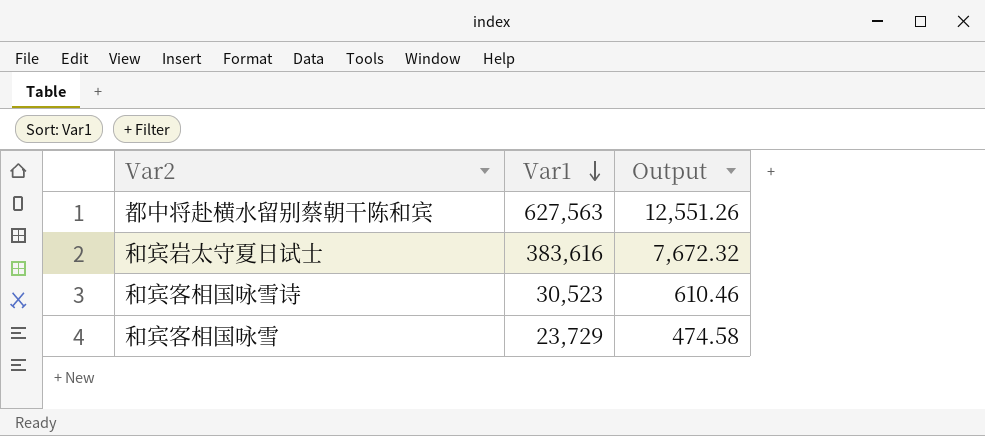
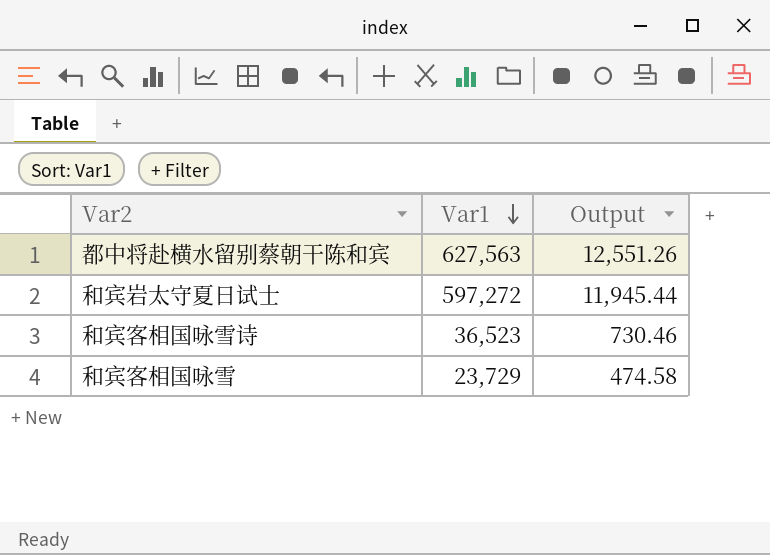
和宾岩太守夏日试士 | Var1: 383,616 -> 597,272
和宾岩太守夏日试士 | Output: 7,672.32 -> 11,945.44
和宾客相国咏雪诗 | Var1: 30,523 -> 36,523
和宾客相国咏雪诗 | Output: 610.46 -> 730.46

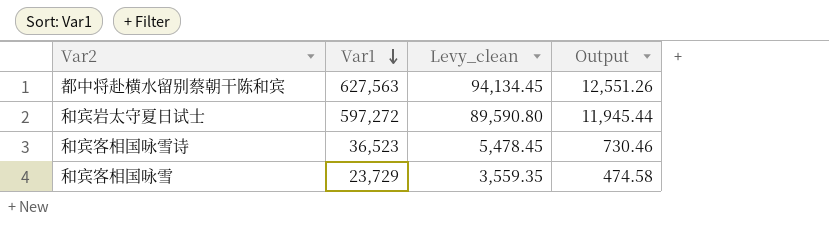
column Levy_clean | formula: none -> [Var1] * 0.15

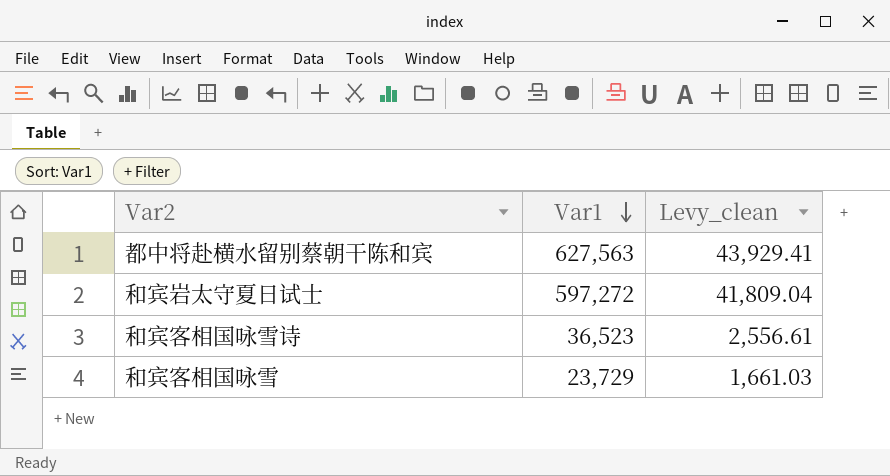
column Output | formula: [Var1] * 0.02 -> none
column Levy_clean | formula: [Var1] * 0.15 -> [Var1] * 0.07

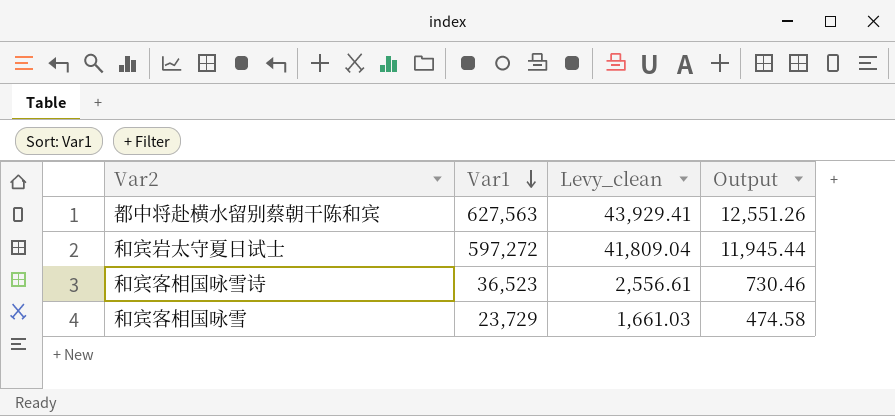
column Output | formula: none -> [Var1] * 0.02

